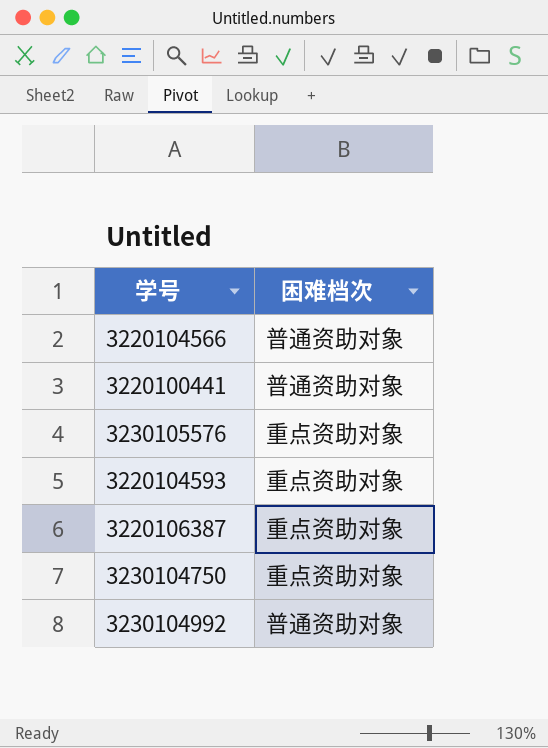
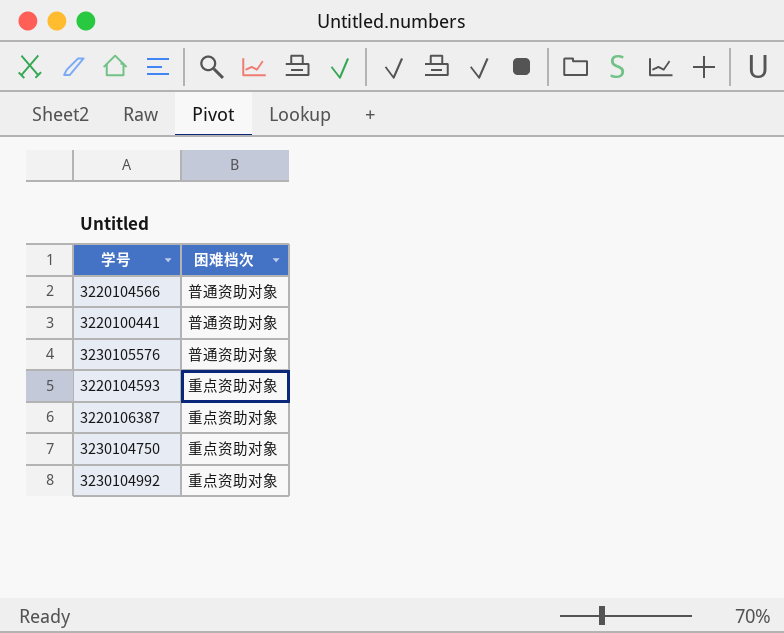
3230105576 | 困难档次: 重点资助对象 -> 普通资助对象
3230104992 | 困难档次: 普通资助对象 -> 重点资助对象

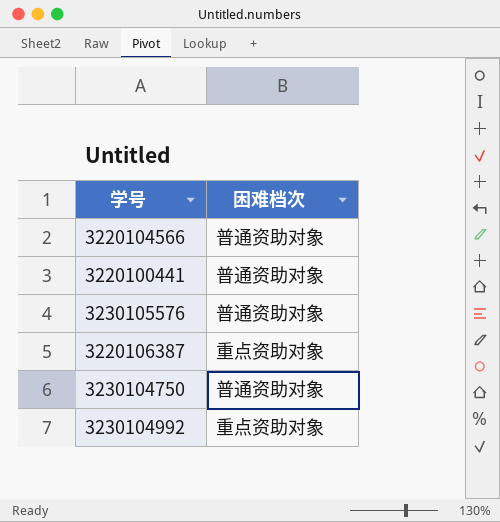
row 3220104593: 重点资助对象 -> none
3230104750 | 困难档次: 重点资助对象 -> 普通资助对象

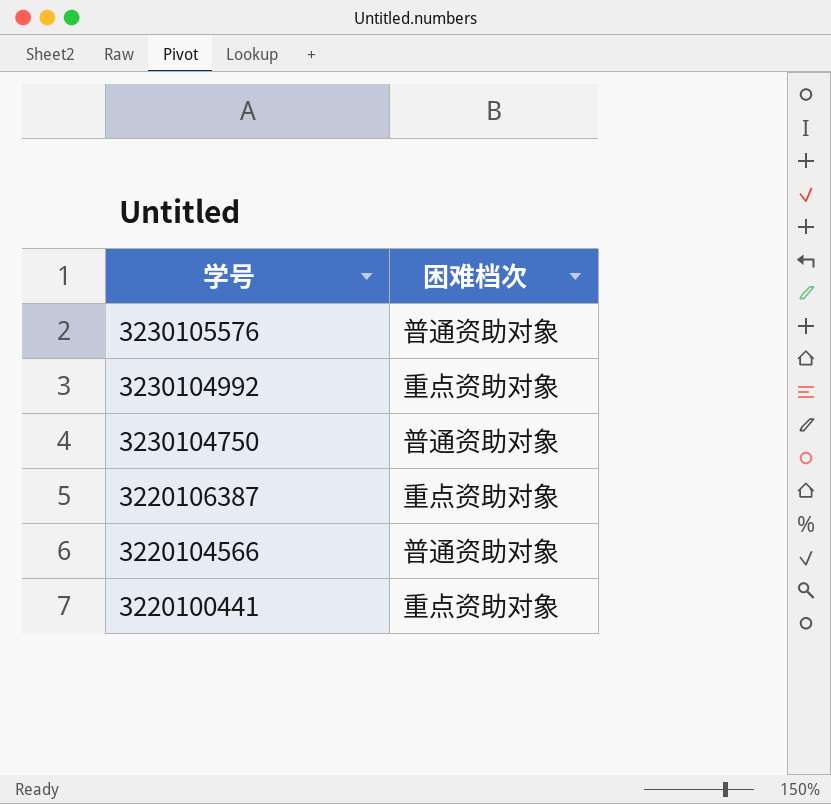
row order: none -> 学号 descending
3220100441 | 困难档次: 普通资助对象 -> 重点资助对象

